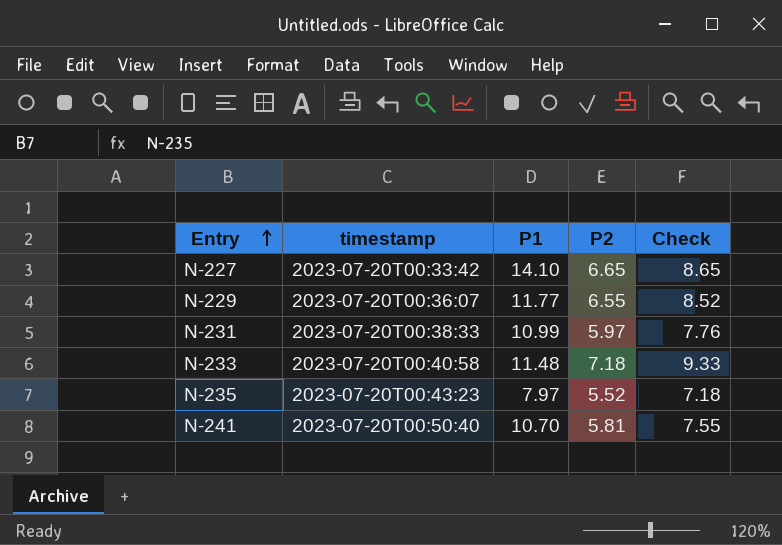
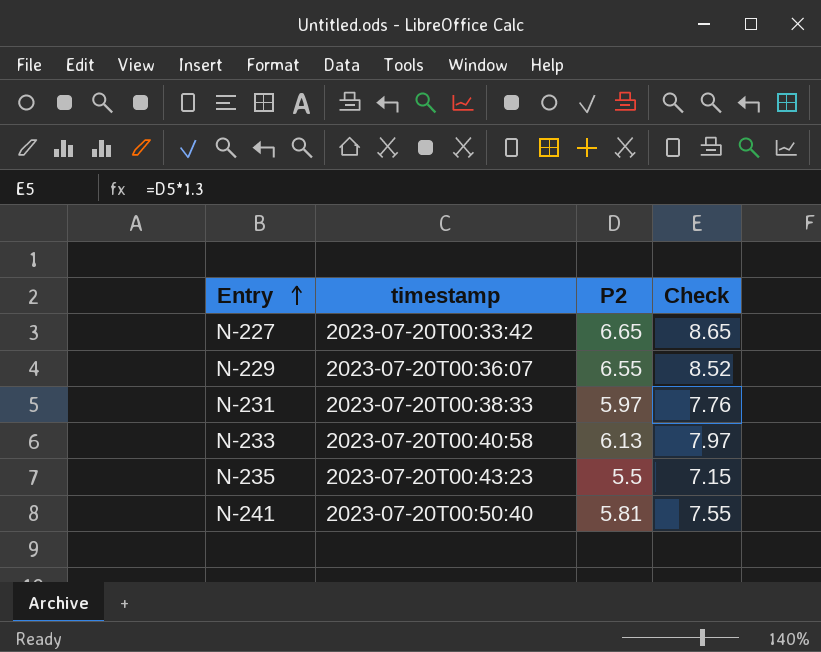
column P1 | position: 3 -> none
N-233 | P2: 7.18 -> 6.13
N-233 | Check: 9.33 -> 7.97
N-235 | P2: 5.52 -> 5.5
N-235 | Check: 7.18 -> 7.15

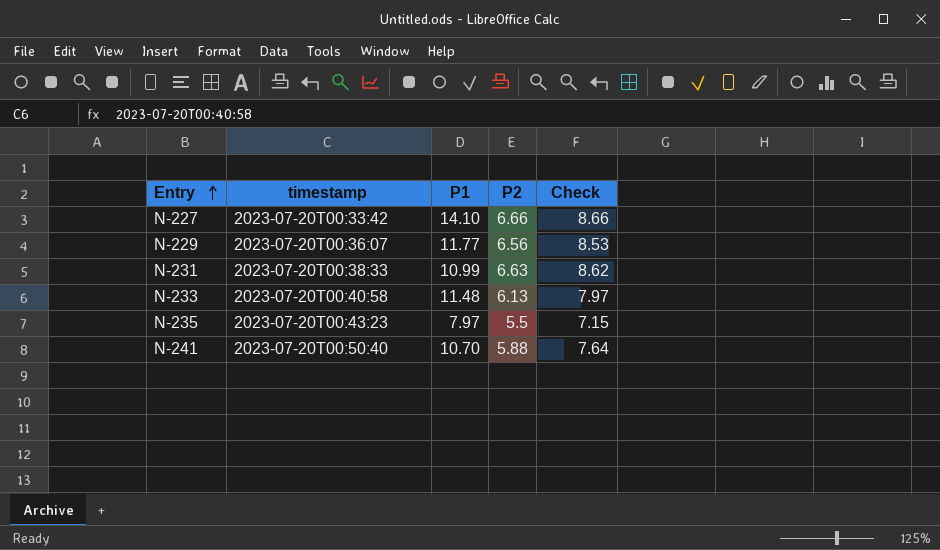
column P1 | position: none -> 3
N-227 | P2: 6.65 -> 6.66
N-227 | Check: 8.65 -> 8.66
N-229 | P2: 6.55 -> 6.56
N-229 | Check: 8.52 -> 8.53
N-231 | P2: 5.97 -> 6.63
N-231 | Check: 7.76 -> 8.62
N-241 | P2: 5.81 -> 5.88
N-241 | Check: 7.55 -> 7.64

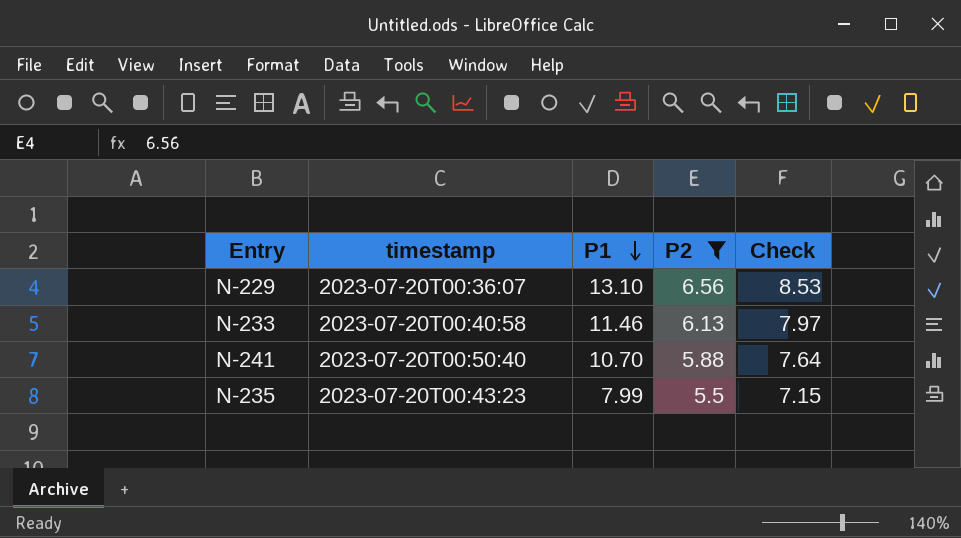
filter: none -> P2 <= 6.56
row order: Entry ascending -> P1 descending
N-229 | P1: 11.77 -> 13.10
N-233 | P1: 11.48 -> 11.46
N-235 | P1: 7.97 -> 7.99

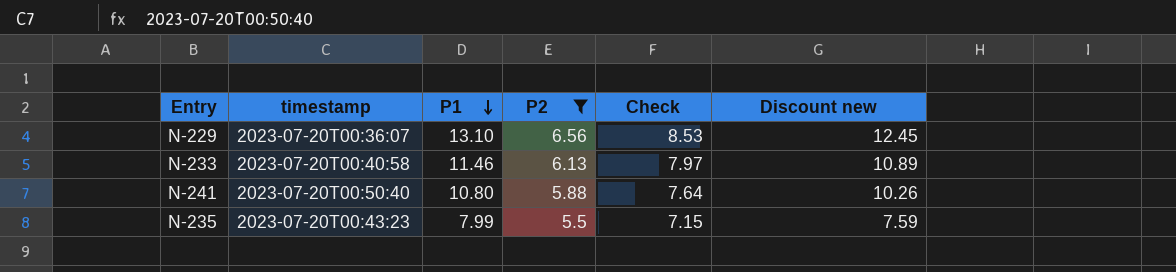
column Discount new | formula: none -> [P1] * 0.95
N-241 | P1: 10.70 -> 10.80

